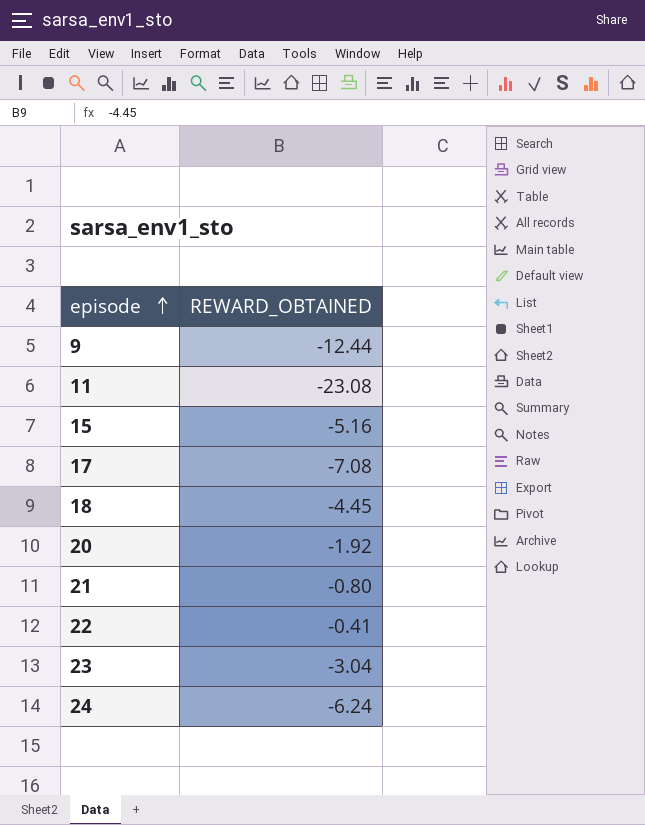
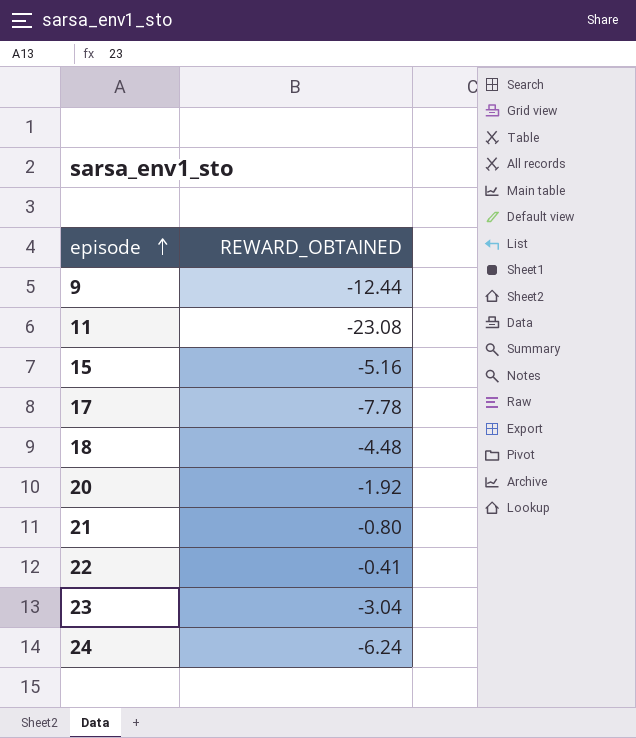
17 | REWARD_OBTAINED: -7.08 -> -7.78
18 | REWARD_OBTAINED: -4.45 -> -4.48

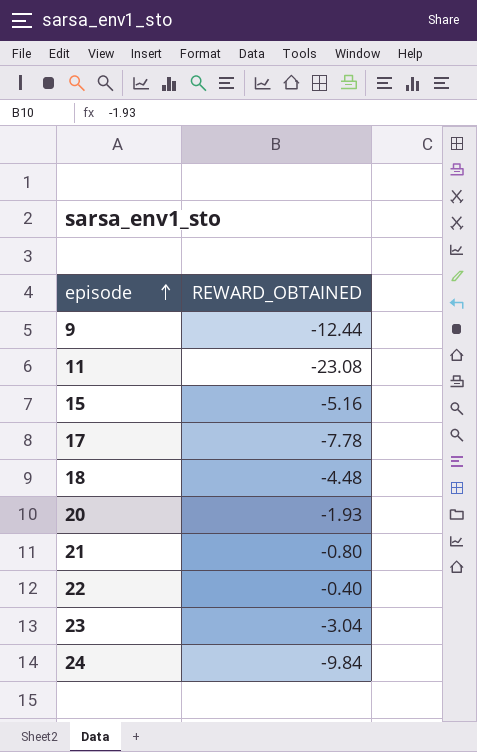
20 | REWARD_OBTAINED: -1.92 -> -1.93
22 | REWARD_OBTAINED: -0.41 -> -0.40
24 | REWARD_OBTAINED: -6.24 -> -9.84

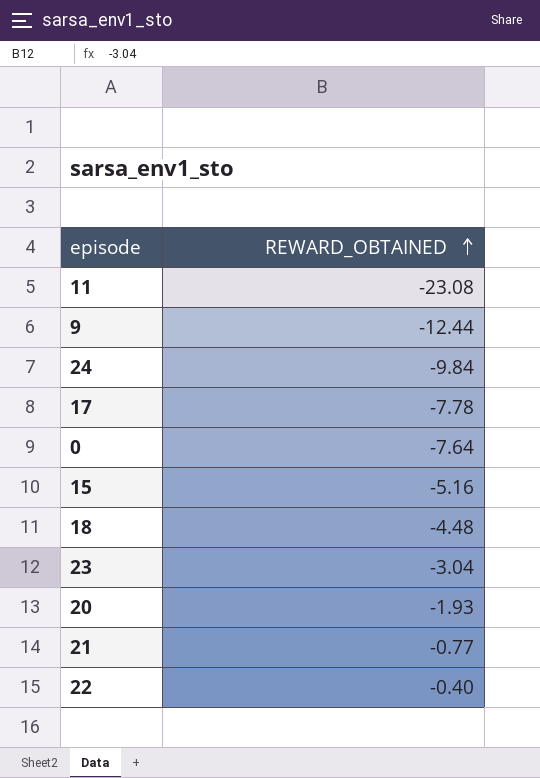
row order: episode ascending -> REWARD_OBTAINED ascending
row 0: none -> -7.64
21 | REWARD_OBTAINED: -0.80 -> -0.77

